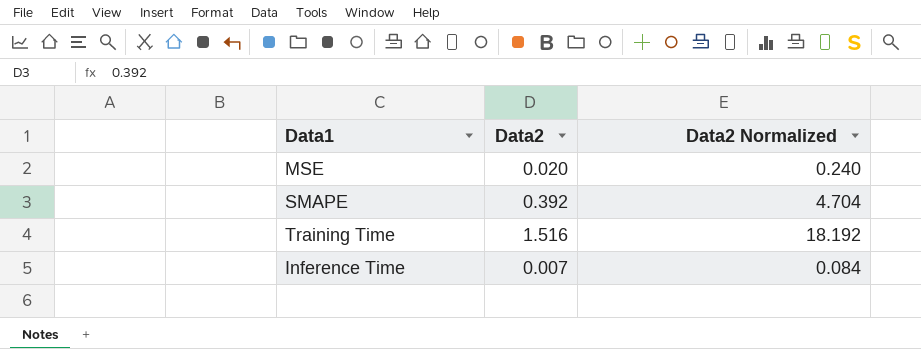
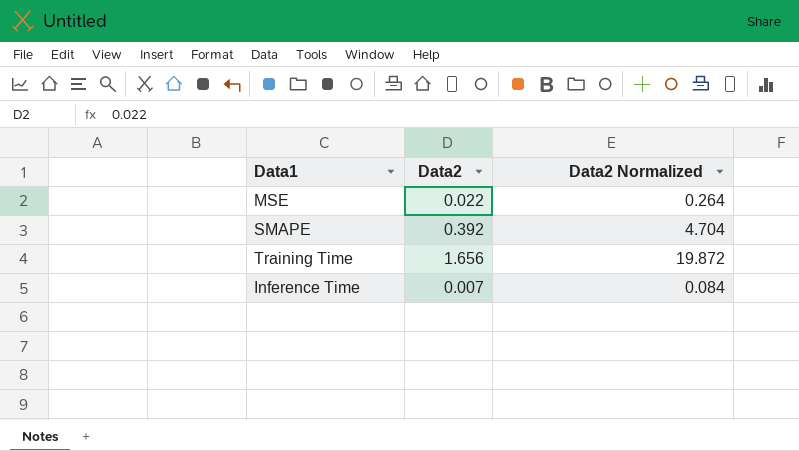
MSE | Data2: 0.020 -> 0.022
MSE | Data2 Normalized: 0.240 -> 0.264
Training Time | Data2: 1.516 -> 1.656
Training Time | Data2 Normalized: 18.192 -> 19.872

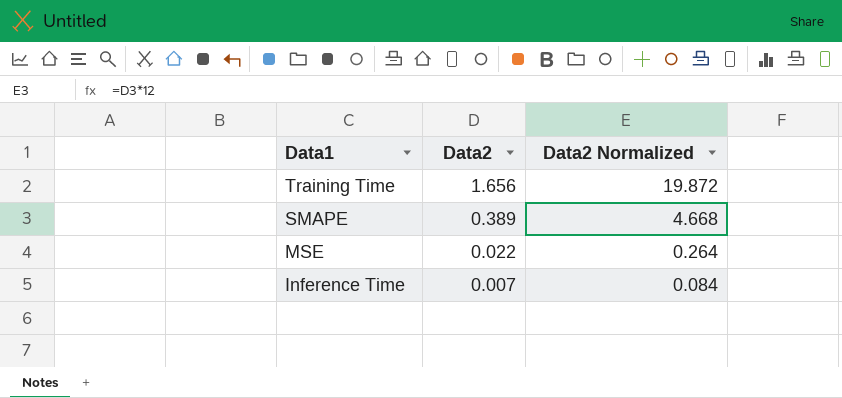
row order: none -> Data1 descending
SMAPE | Data2: 0.392 -> 0.389
SMAPE | Data2 Normalized: 4.704 -> 4.668

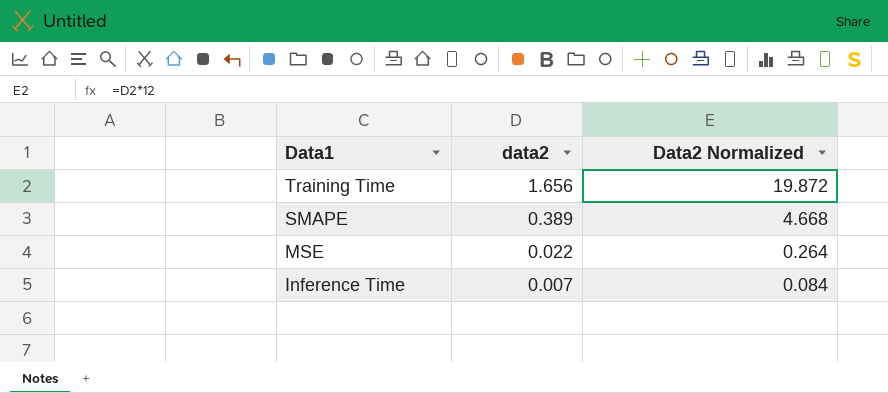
column name: Data2 -> data2

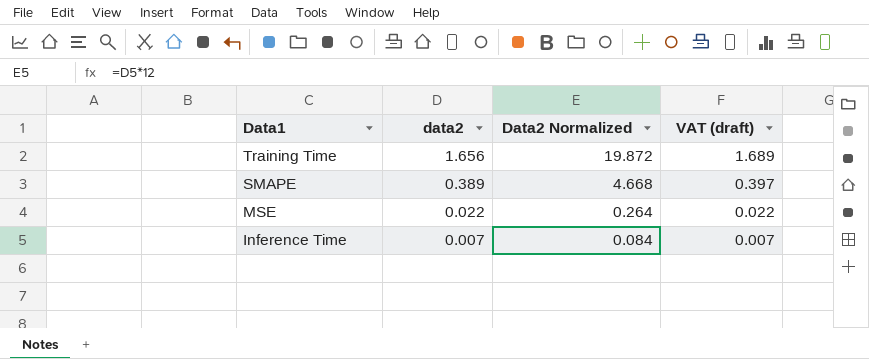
column VAT (draft) | formula: none -> [data2] * 1.02

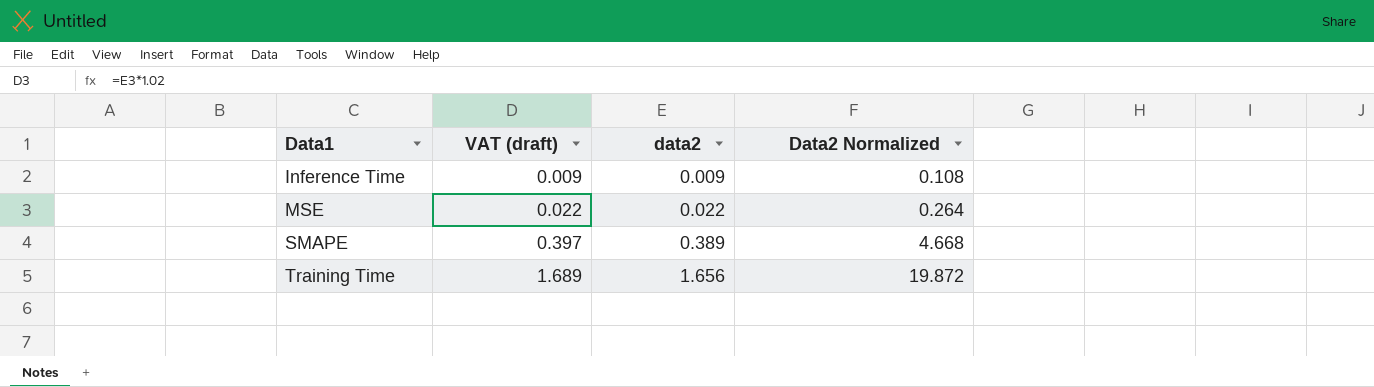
row order: Data1 descending -> Data1 ascending
column VAT (draft) | position: 4 -> 2
Inference Time | VAT (draft): 0.007 -> 0.009
Inference Time | data2: 0.007 -> 0.009
Inference Time | Data2 Normalized: 0.084 -> 0.108

